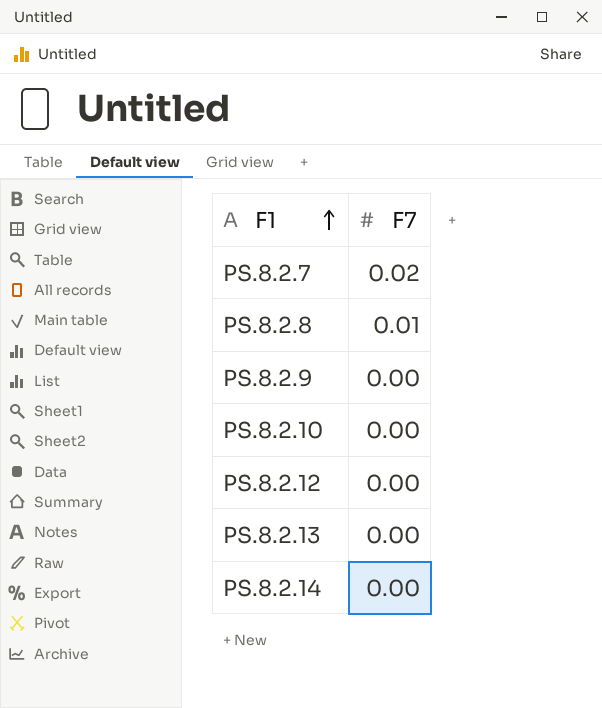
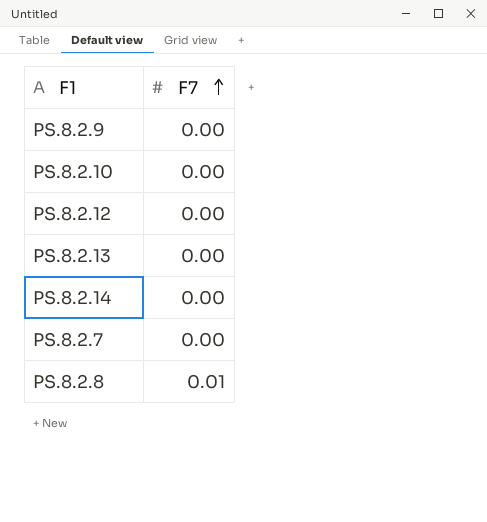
row order: F1 ascending -> F7 ascending
PS.8.2.7 | F7: 0.02 -> 0.00

